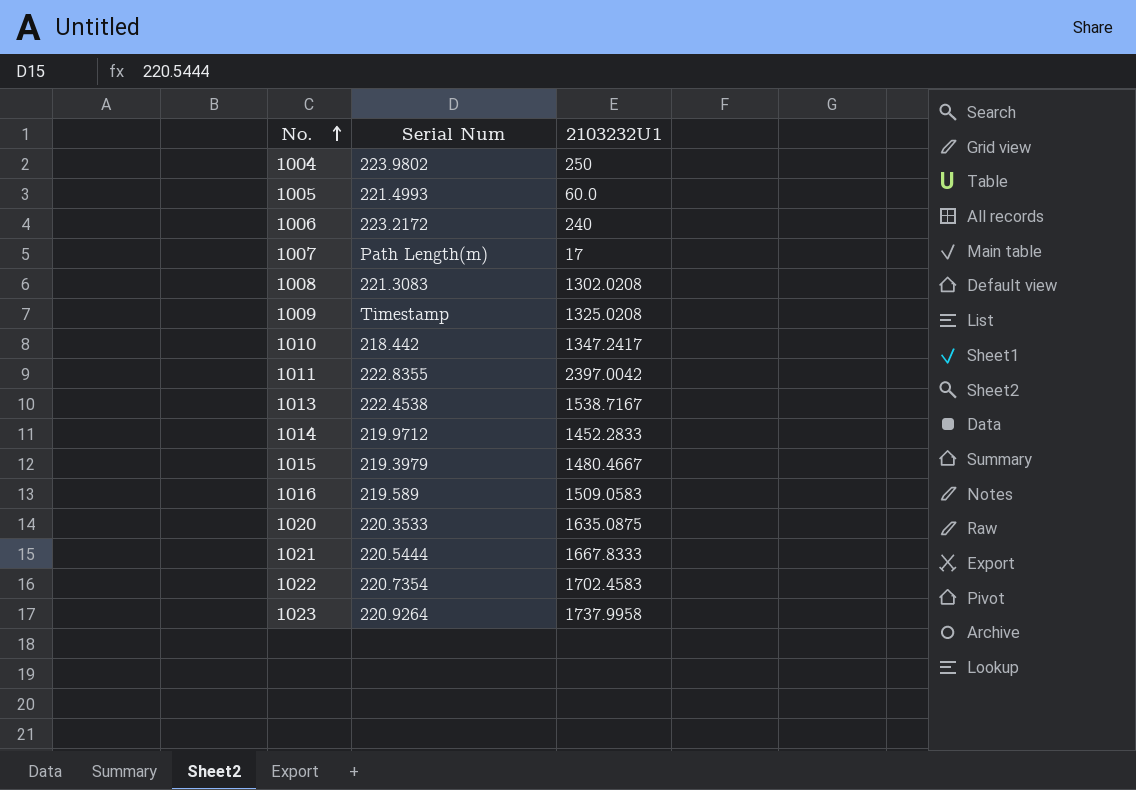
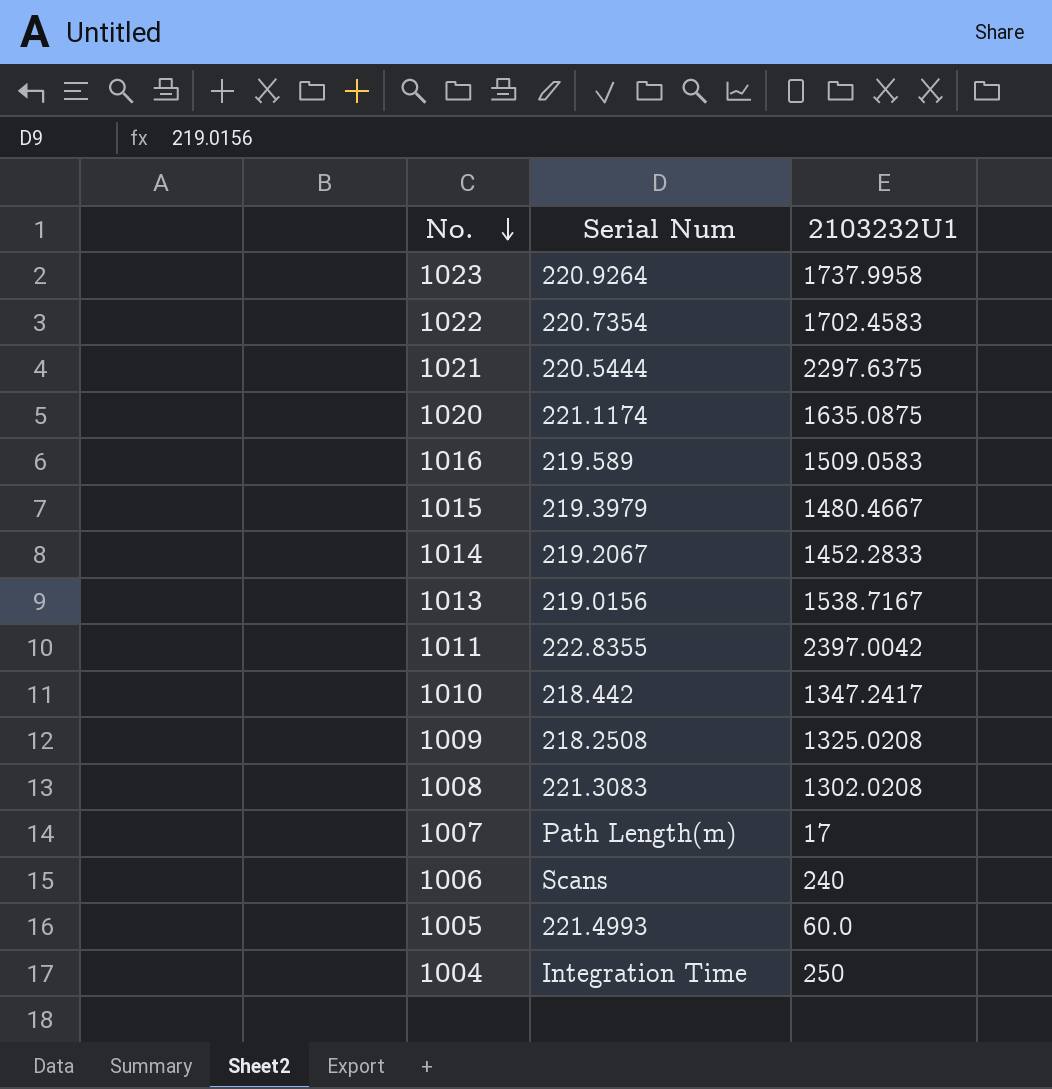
row order: No. ascending -> No. descending
1021 | 2103232U1: 1667.8333 -> 2297.6375
1020 | Serial Num: 220.3533 -> 221.1174
1014 | Serial Num: 219.9712 -> 219.2067
1013 | Serial Num: 222.4538 -> 219.0156
1009 | Serial Num: Timestamp -> 218.2508
1006 | Serial Num: 223.2172 -> Scans
1004 | Serial Num: 223.9802 -> Integration Time

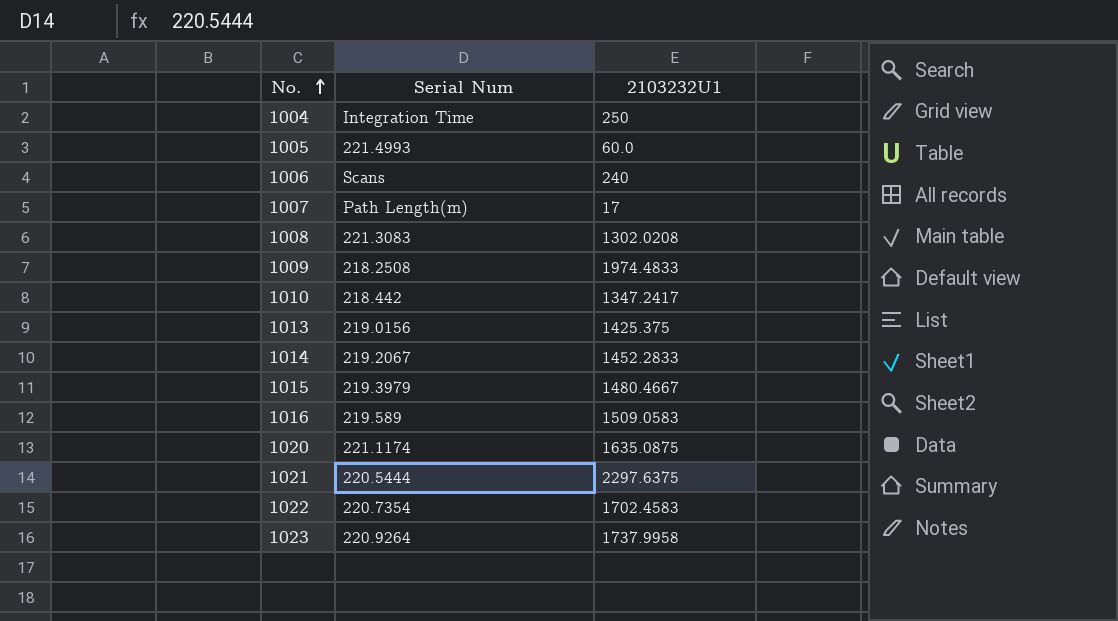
row order: No. descending -> No. ascending
row 1011: 222.8355 | 2397.0042 -> none
1009 | 2103232U1: 1325.0208 -> 1974.4833
1013 | 2103232U1: 1538.7167 -> 1425.375

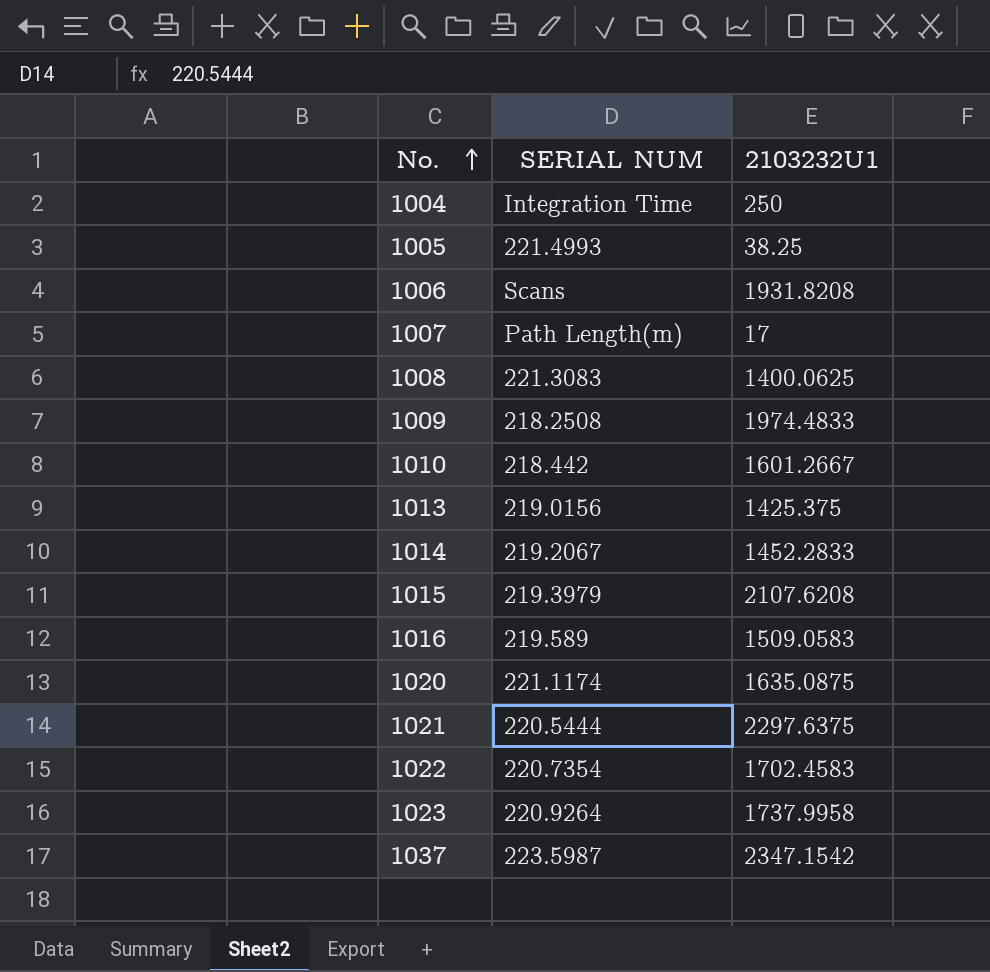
column name: Serial Num -> SERIAL NUM
1005 | 2103232U1: 60.0 -> 38.25
1006 | 2103232U1: 240 -> 1931.8208
1008 | 2103232U1: 1302.0208 -> 1400.0625
1010 | 2103232U1: 1347.2417 -> 1601.2667
1015 | 2103232U1: 1480.4667 -> 2107.6208
row 1037: none -> 223.5987 | 2347.1542

